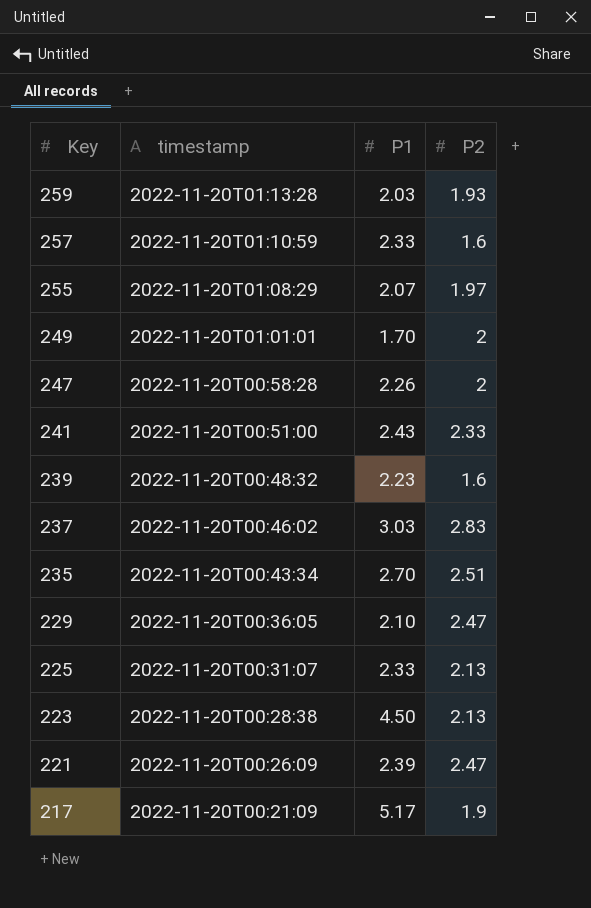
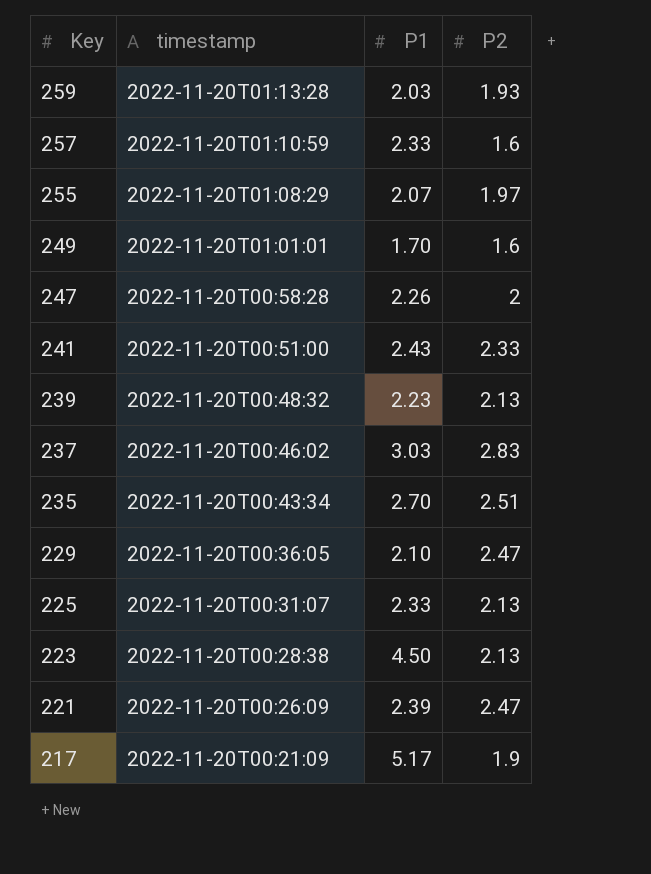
249 | P2: 2 -> 1.6
239 | P2: 1.6 -> 2.13

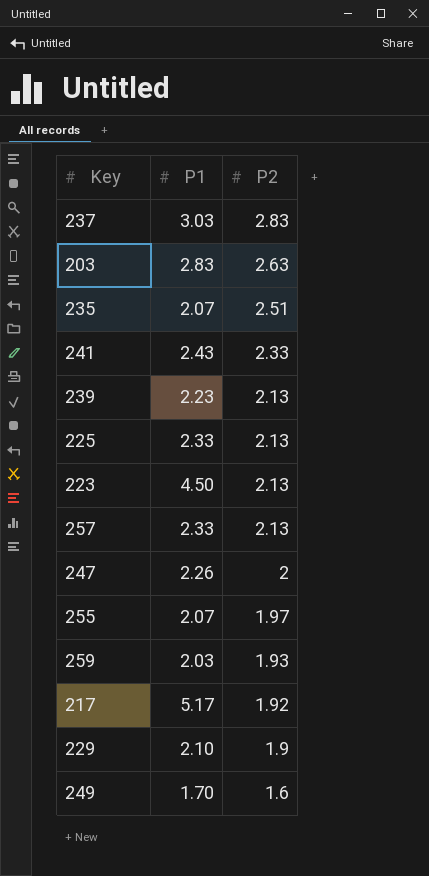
row order: Key descending -> P2 descending
column timestamp | position: 2 -> none
row 221: 2022-11-20T00:26:09 | 2.39 | 2.47 -> none
row 203: none -> 2.83 | 2.63
235 | P1: 2.70 -> 2.07
257 | P2: 1.6 -> 2.13
217 | P2: 1.9 -> 1.92
229 | P2: 2.47 -> 1.9

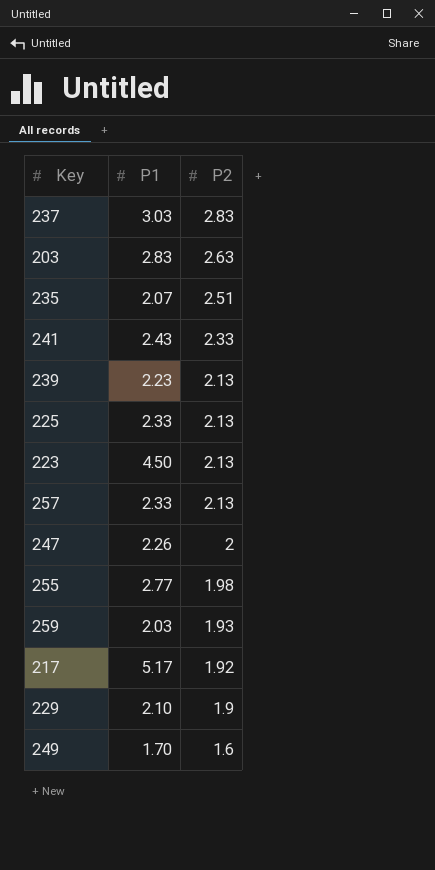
255 | P1: 2.07 -> 2.77
255 | P2: 1.97 -> 1.98

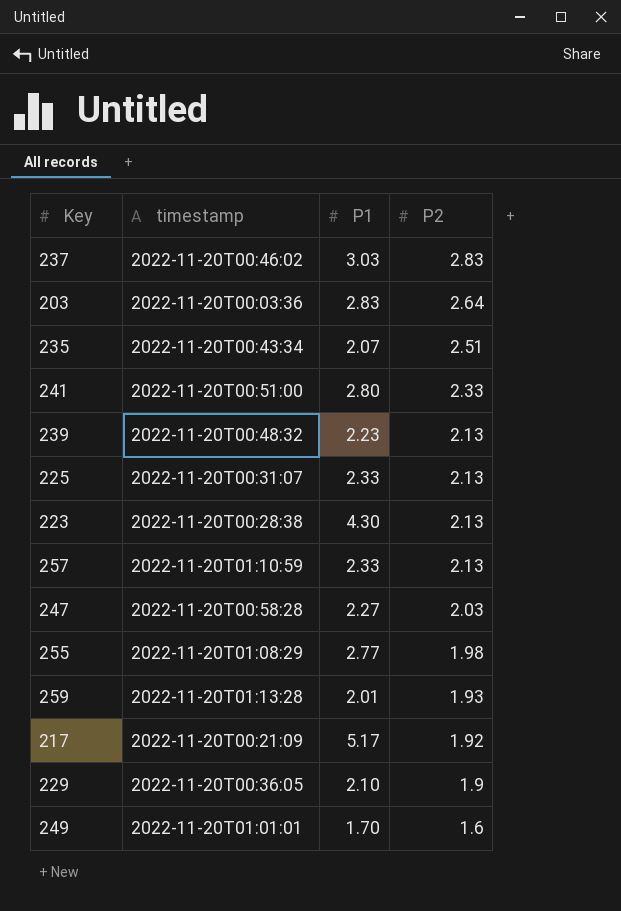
column timestamp | position: none -> 2
203 | P2: 2.63 -> 2.64
241 | P1: 2.43 -> 2.80
223 | P1: 4.50 -> 4.30
247 | P1: 2.26 -> 2.27
247 | P2: 2 -> 2.03
259 | P1: 2.03 -> 2.01

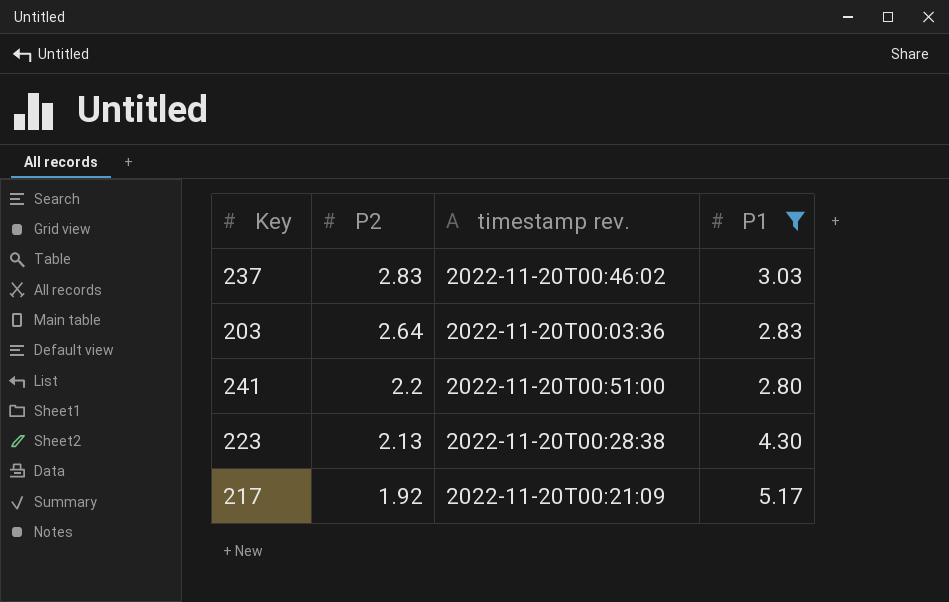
filter: none -> P1 >= 2.80
column P2 | position: 4 -> 2
column name: timestamp -> timestamp rev.
241 | P2: 2.33 -> 2.2

